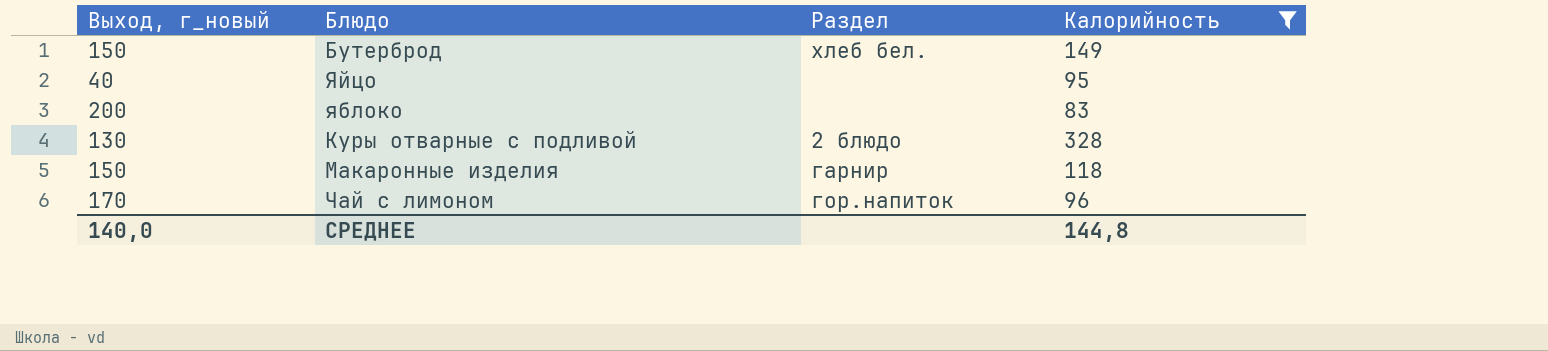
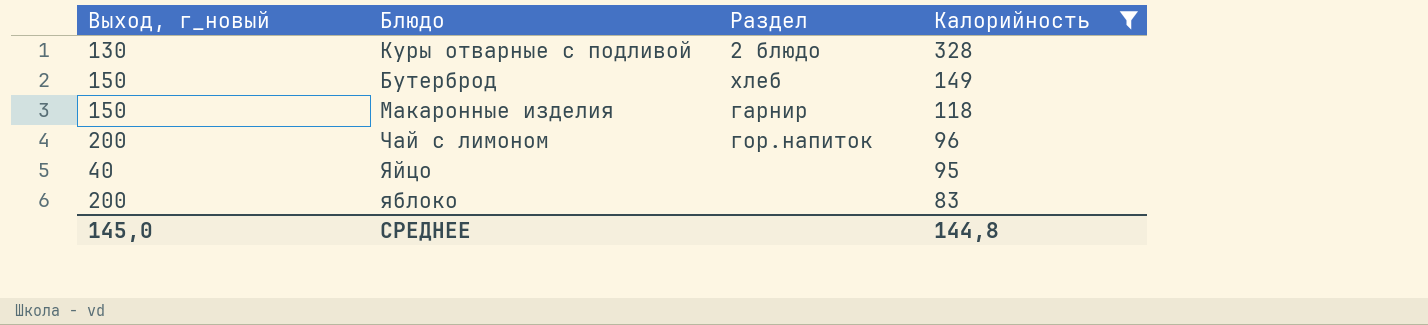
row order: none -> Калорийность descending
Бутерброд | Раздел: хлеб бел. -> хлеб
Чай с лимоном | Выход, г_новый: 170 -> 200
СРЕДНЕЕ | Выход, г_новый: 140,0 -> 145,0

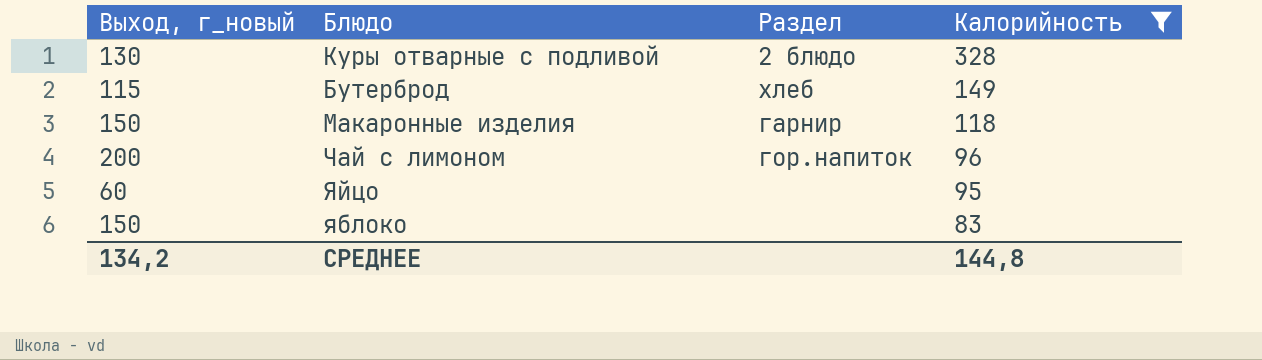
Бутерброд | Выход, г_новый: 150 -> 115
Яйцо | Выход, г_новый: 40 -> 60
яблоко | Выход, г_новый: 200 -> 150
СРЕДНЕЕ | Выход, г_новый: 145,0 -> 134,2

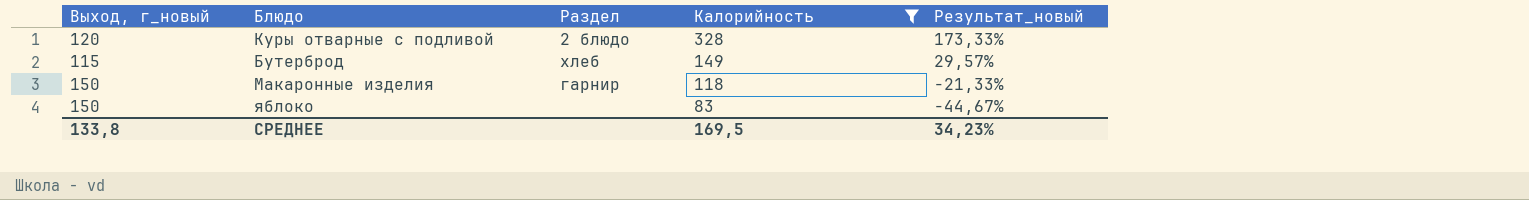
column Результат_новый | formula: none -> ([Калорийность] - [Выход, г_новый]) / [Выход, г_новый]
row Чай с лимоном: 200 | гор.напиток | 96 -> none
row Яйцо: 60 | none | 95 -> none
Куры отварные с подливой | Выход, г_новый: 130 -> 120
СРЕДНЕЕ | Выход, г_новый: 134,2 -> 133,8
СРЕДНЕЕ | Калорийность: 144,8 -> 169,5

